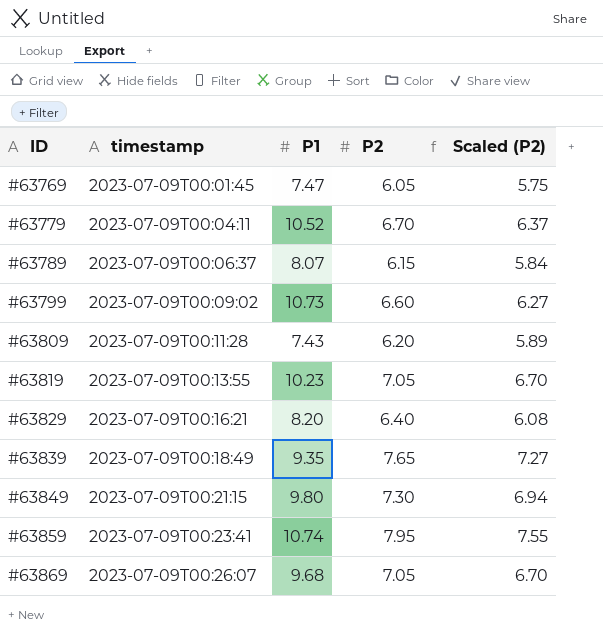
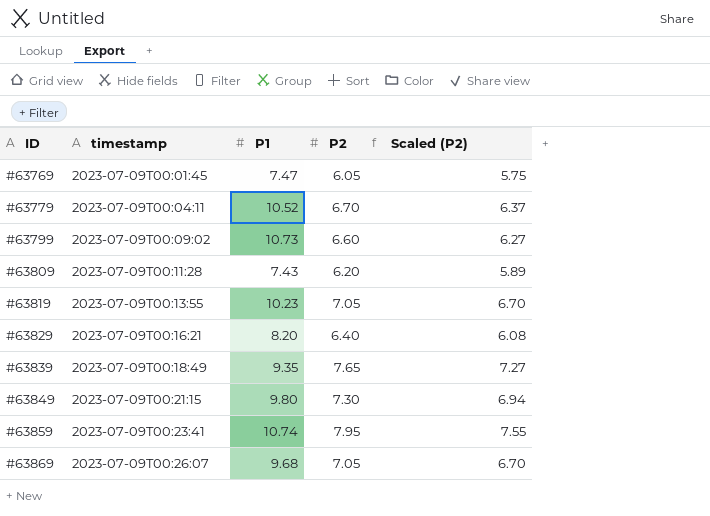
row #63789: 2023-07-09T00:06:37 | 8.07 | 6.15 | 5.84 -> none

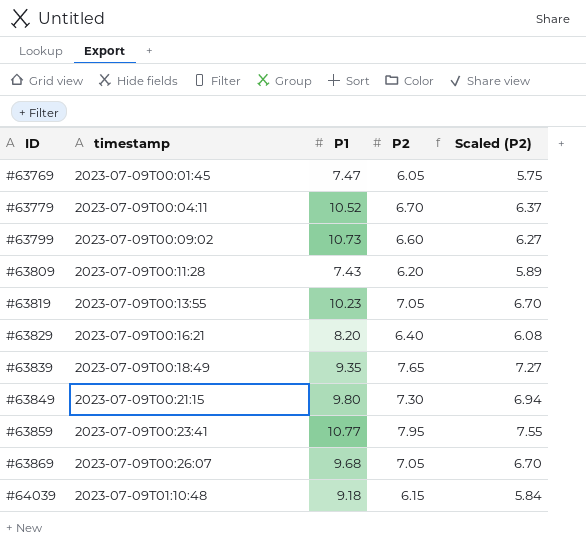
#63859 | P1: 10.74 -> 10.77
row #64039: none -> 2023-07-09T01:10:48 | 9.18 | 6.15 | 5.84

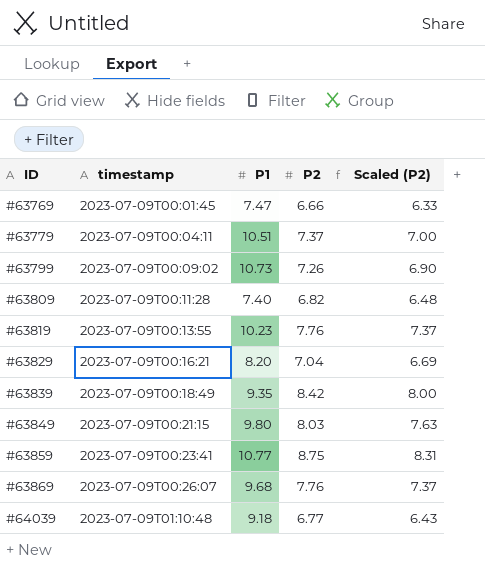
#63769 | P2: 6.05 -> 6.66
#63769 | Scaled (P2): 5.75 -> 6.33
#63779 | P1: 10.52 -> 10.51
#63779 | P2: 6.70 -> 7.37
#63779 | Scaled (P2): 6.37 -> 7.00
#63799 | P2: 6.60 -> 7.26
#63799 | Scaled (P2): 6.27 -> 6.90
#63809 | P1: 7.43 -> 7.40
#63809 | P2: 6.20 -> 6.82
#63809 | Scaled (P2): 5.89 -> 6.48
#63819 | P2: 7.05 -> 7.76
#63819 | Scaled (P2): 6.70 -> 7.37
#63829 | P2: 6.40 -> 7.04
#63829 | Scaled (P2): 6.08 -> 6.69
#63839 | P2: 7.65 -> 8.42
#63839 | Scaled (P2): 7.27 -> 8.00
#63849 | P2: 7.30 -> 8.03
#63849 | Scaled (P2): 6.94 -> 7.63
#63859 | P2: 7.95 -> 8.75
#63859 | Scaled (P2): 7.55 -> 8.31
#63869 | P2: 7.05 -> 7.76
#63869 | Scaled (P2): 6.70 -> 7.37
#64039 | P2: 6.15 -> 6.77
#64039 | Scaled (P2): 5.84 -> 6.43

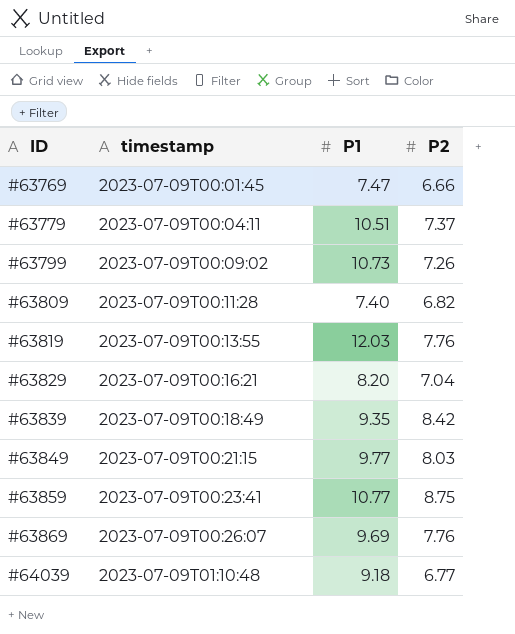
column Scaled (P2) | formula: [P2] * 0.95 -> none
#63819 | P1: 10.23 -> 12.03
#63849 | P1: 9.80 -> 9.77
#63869 | P1: 9.68 -> 9.69

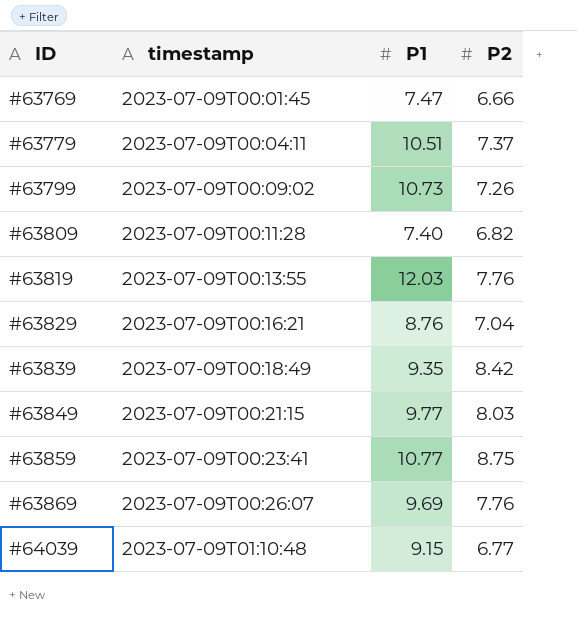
#63829 | P1: 8.20 -> 8.76
#64039 | P1: 9.18 -> 9.15

